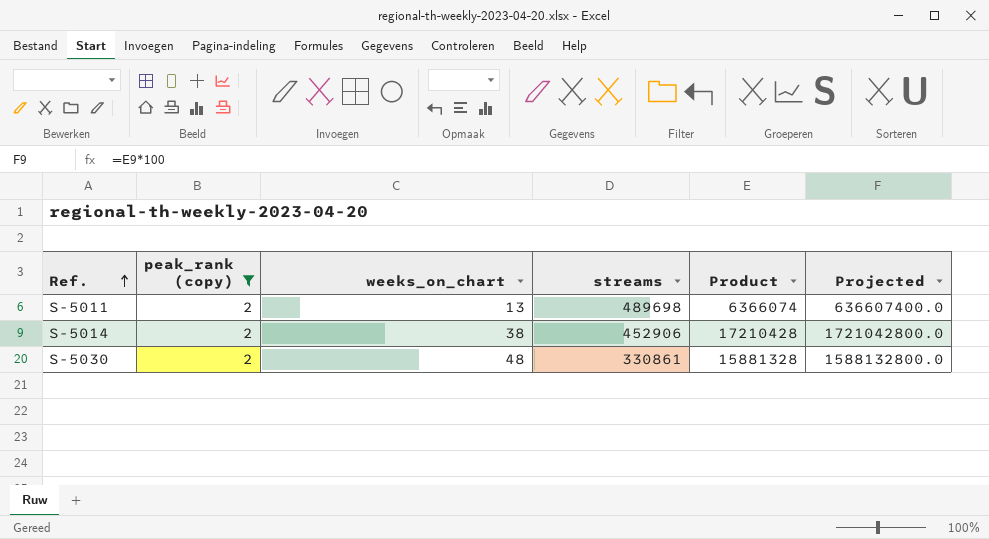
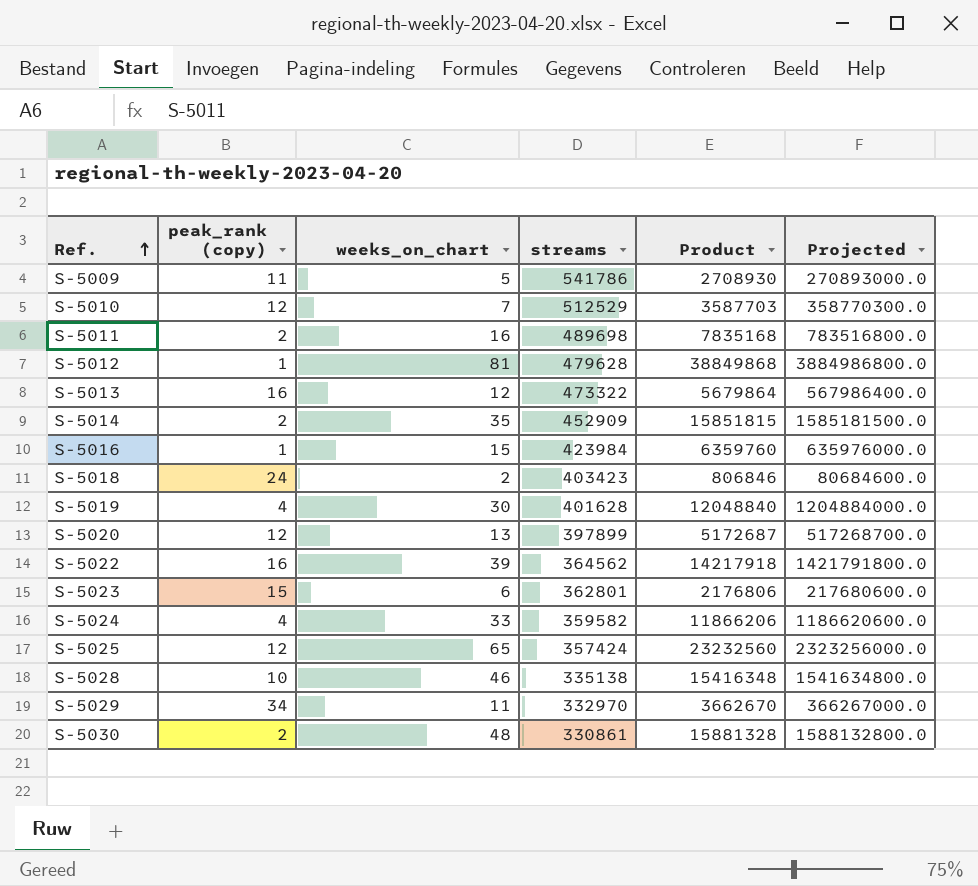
filter: peak_rank (copy) = 2 -> none
S-5011 | weeks_on_chart: 13 -> 16
S-5011 | Product: 6366074 -> 7835168
S-5011 | Projected: 636607400.0 -> 783516800.0
S-5014 | weeks_on_chart: 38 -> 35
S-5014 | streams: 452906 -> 452909
S-5014 | Product: 17210428 -> 15851815
S-5014 | Projected: 1721042800.0 -> 1585181500.0

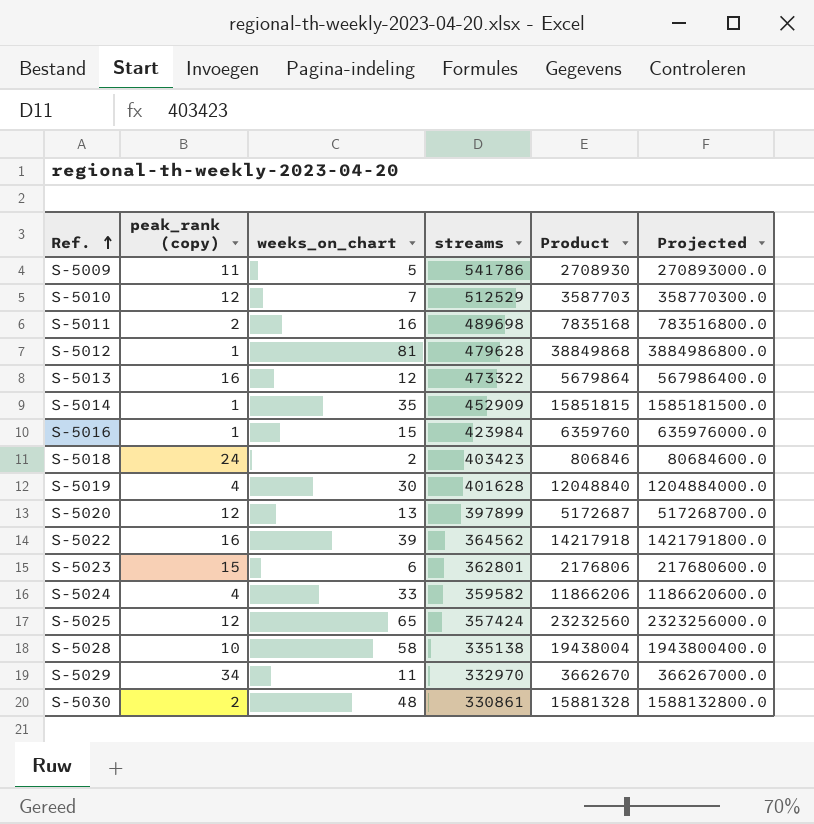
S-5014 | peak_rank (copy): 2 -> 1
S-5028 | weeks_on_chart: 46 -> 58
S-5028 | Product: 15416348 -> 19438004
S-5028 | Projected: 1541634800.0 -> 1943800400.0

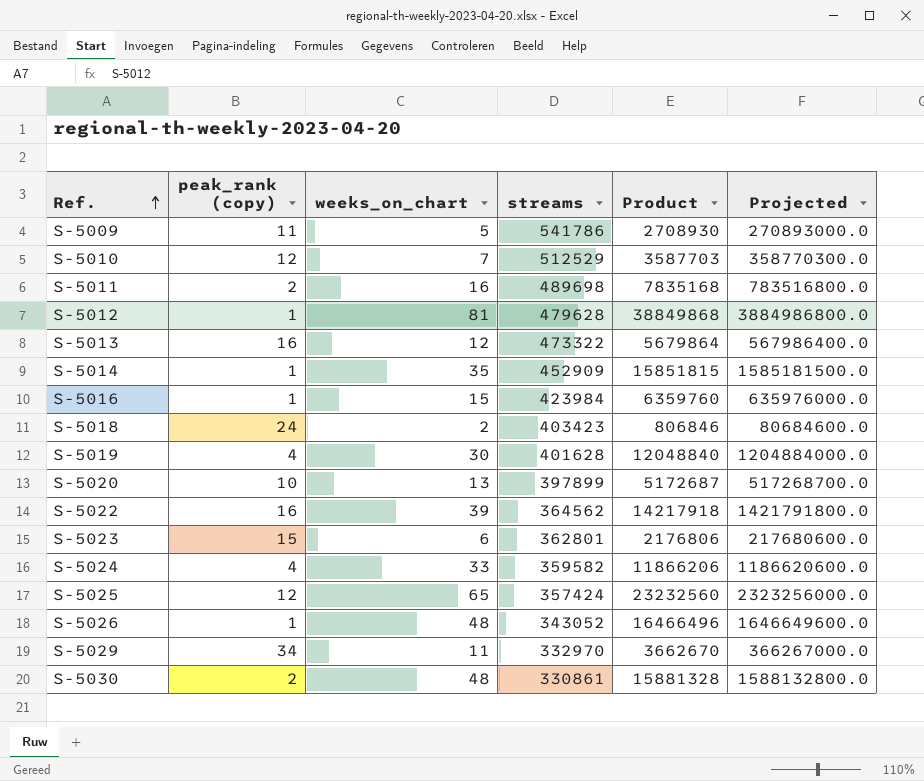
row S-5028: 10 | 58 | 335138 | 19438004 | 1943800400.0 -> none
S-5020 | peak_rank (copy): 12 -> 10
row S-5026: none -> 1 | 48 | 343052 | 16466496 | 1646649600.0

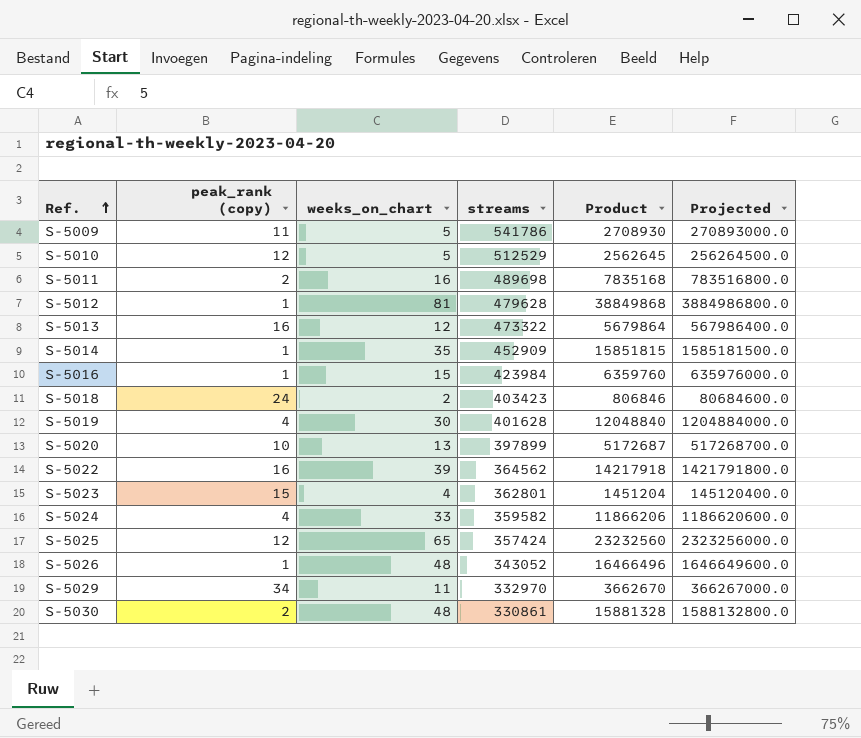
S-5010 | weeks_on_chart: 7 -> 5
S-5010 | Product: 3587703 -> 2562645
S-5010 | Projected: 358770300.0 -> 256264500.0
S-5023 | weeks_on_chart: 6 -> 4
S-5023 | Product: 2176806 -> 1451204
S-5023 | Projected: 217680600.0 -> 145120400.0

